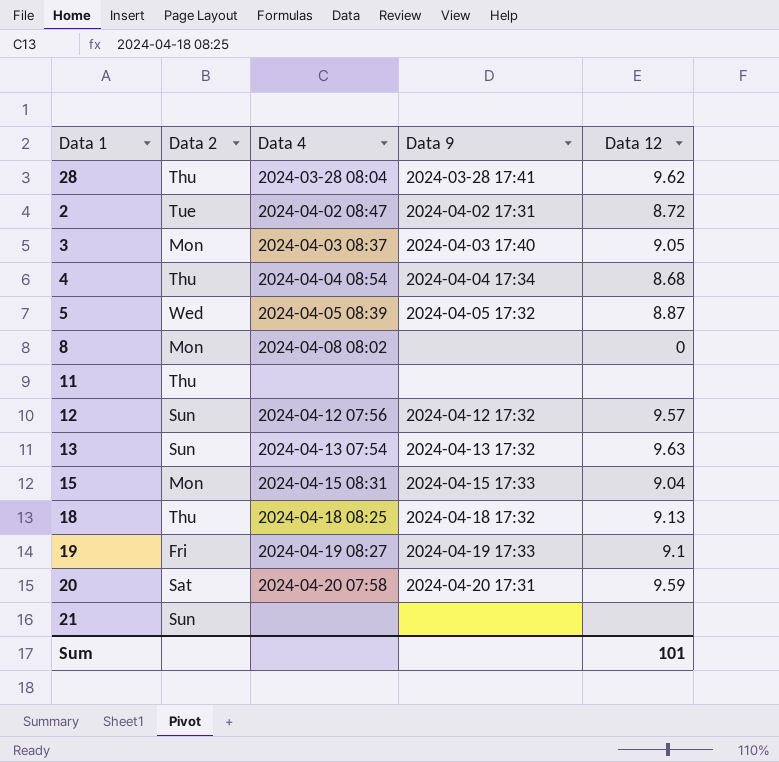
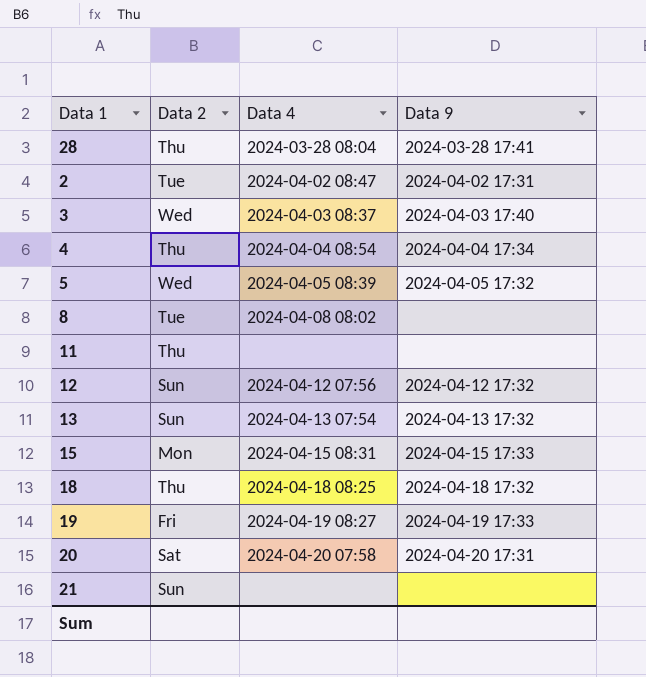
column Data 12 | position: 5 -> none
3 | Data 2: Mon -> Wed
8 | Data 2: Mon -> Tue

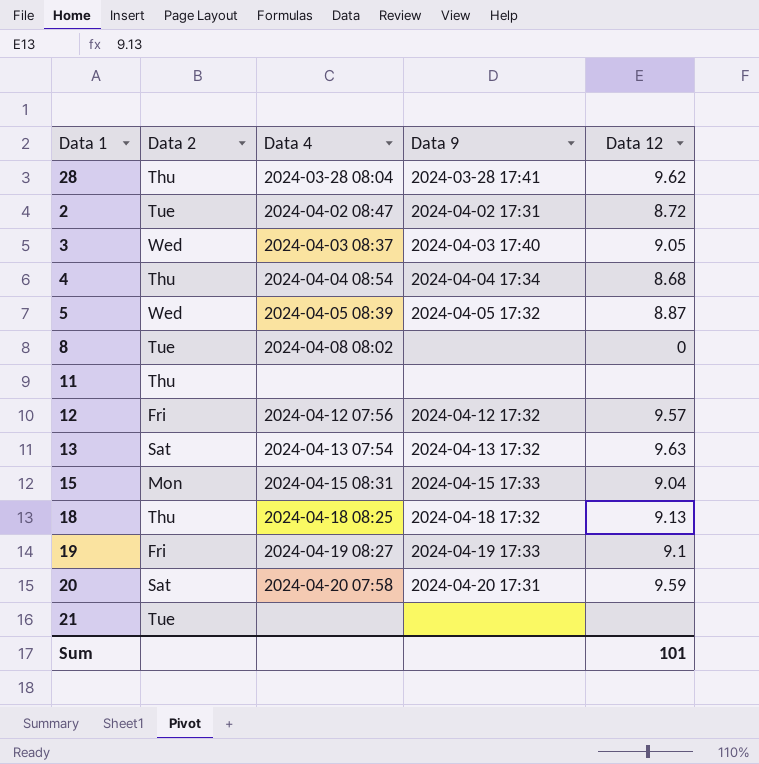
column Data 12 | position: none -> 5
12 | Data 2: Sun -> Fri
13 | Data 2: Sun -> Sat
21 | Data 2: Sun -> Tue

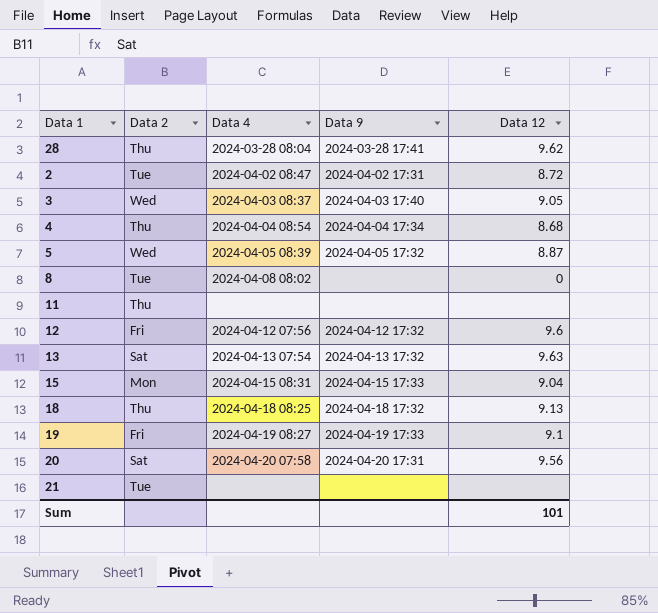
12 | Data 12: 9.57 -> 9.6
20 | Data 12: 9.59 -> 9.56

